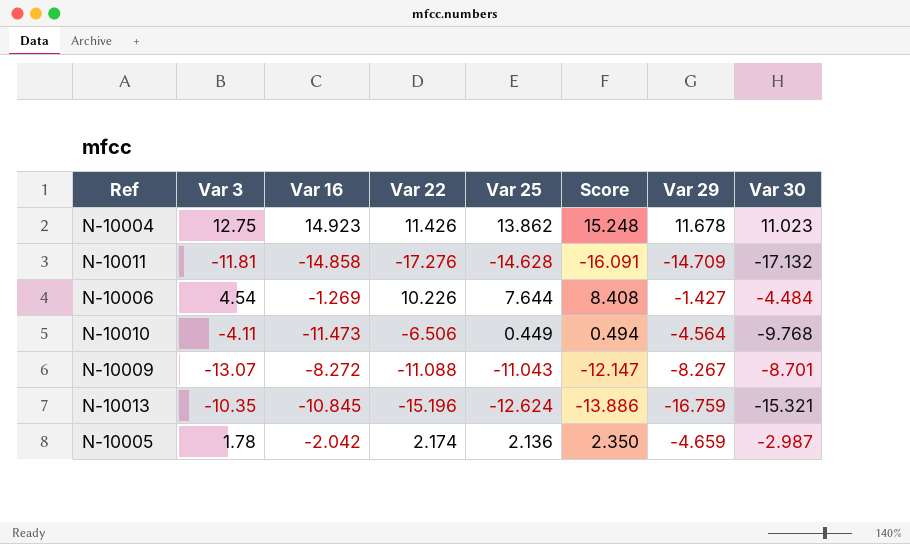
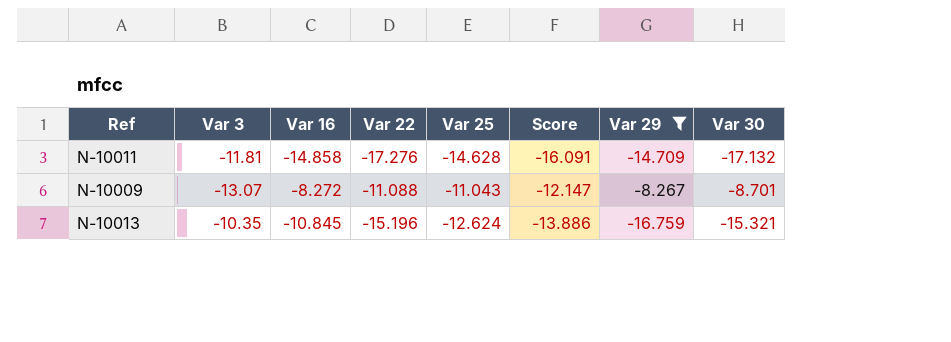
filter: none -> Var 29 <= -8.267

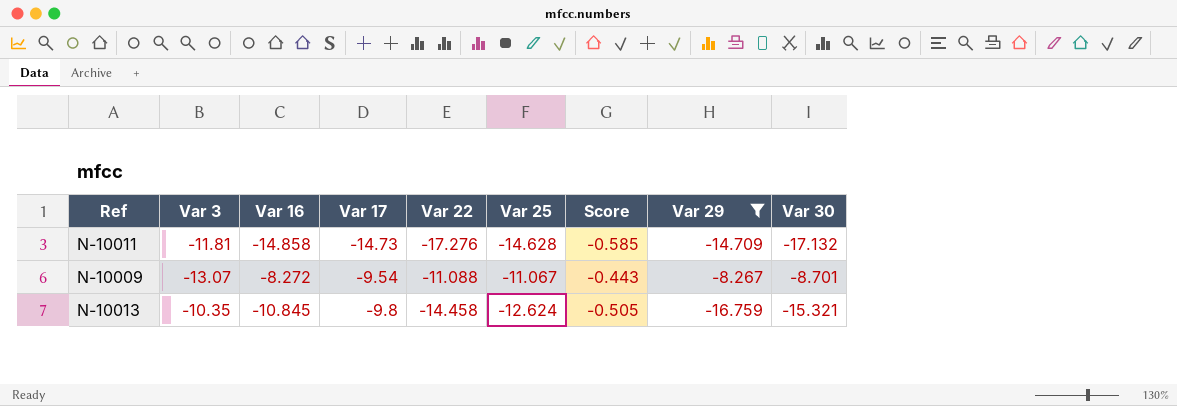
column Var 17 | position: none -> 4
column Score | formula: [Var 25] * 1.1 -> [Var 25] * 0.04
N-10009 | Var 25: -11.043 -> -11.067
N-10013 | Var 22: -15.196 -> -14.458

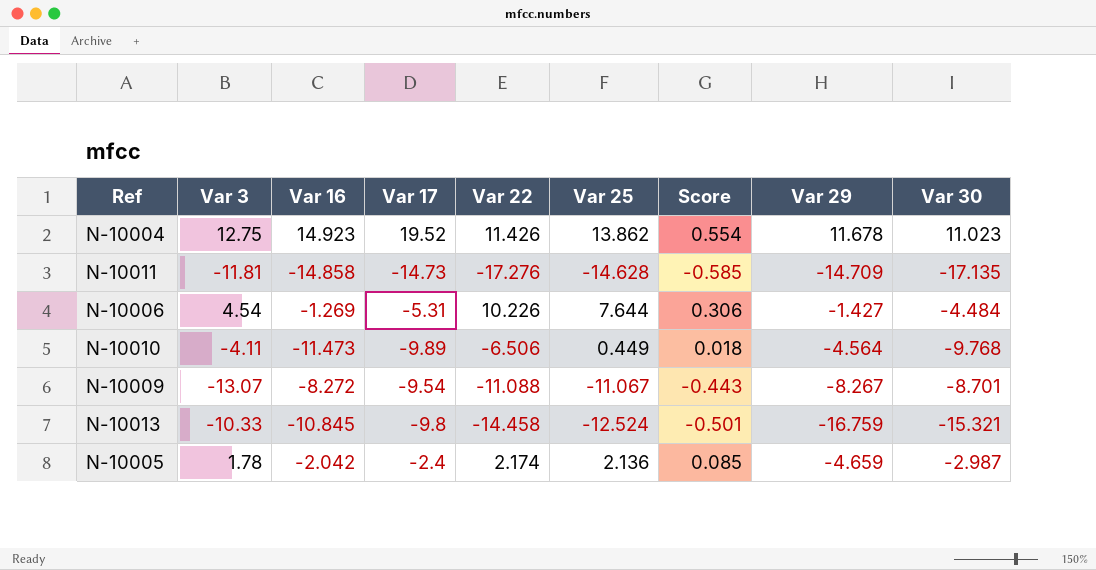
filter: Var 29 <= -8.267 -> none
N-10011 | Var 30: -17.132 -> -17.135
N-10013 | Var 3: -10.35 -> -10.33
N-10013 | Var 25: -12.624 -> -12.524
N-10013 | Score: -0.505 -> -0.501

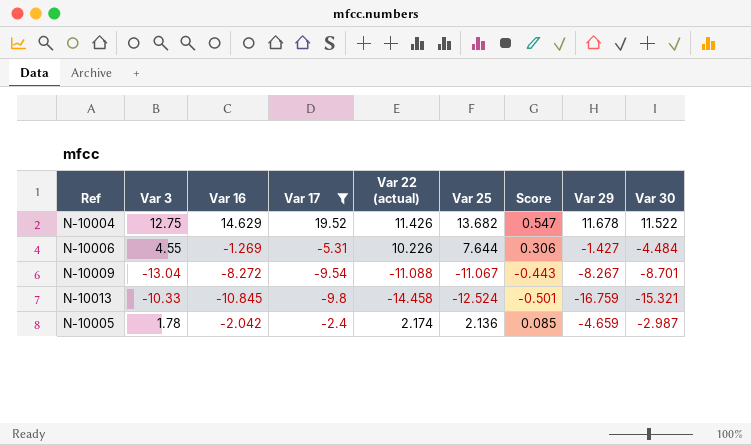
filter: none -> Var 17 >= -9.8
column name: Var 22 -> Var 22 (actual)
N-10004 | Var 16: 14.923 -> 14.629
N-10004 | Var 25: 13.862 -> 13.682
N-10004 | Score: 0.554 -> 0.547
N-10004 | Var 30: 11.023 -> 11.522
N-10006 | Var 3: 4.54 -> 4.55
N-10009 | Var 3: -13.07 -> -13.04

